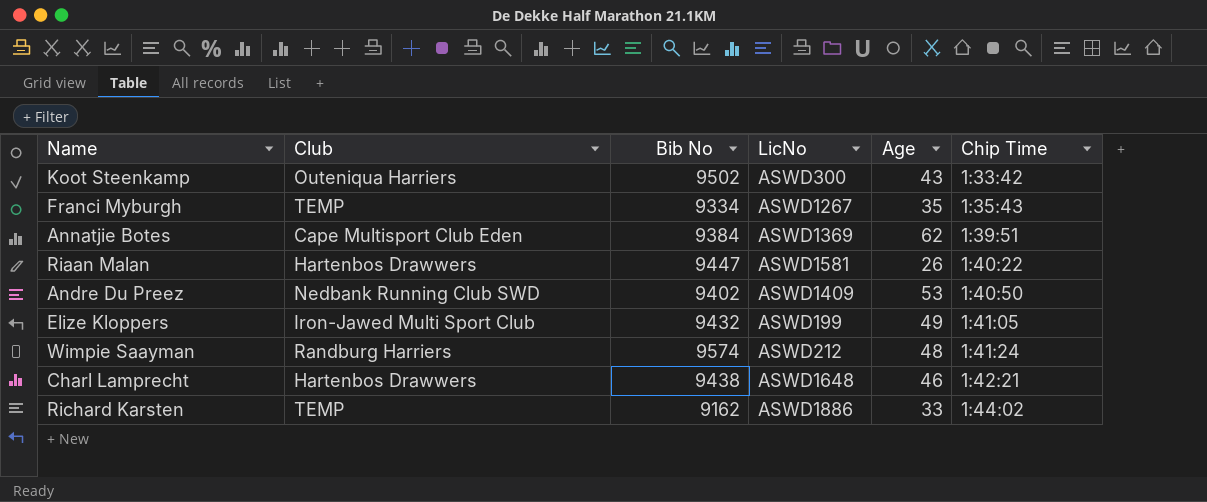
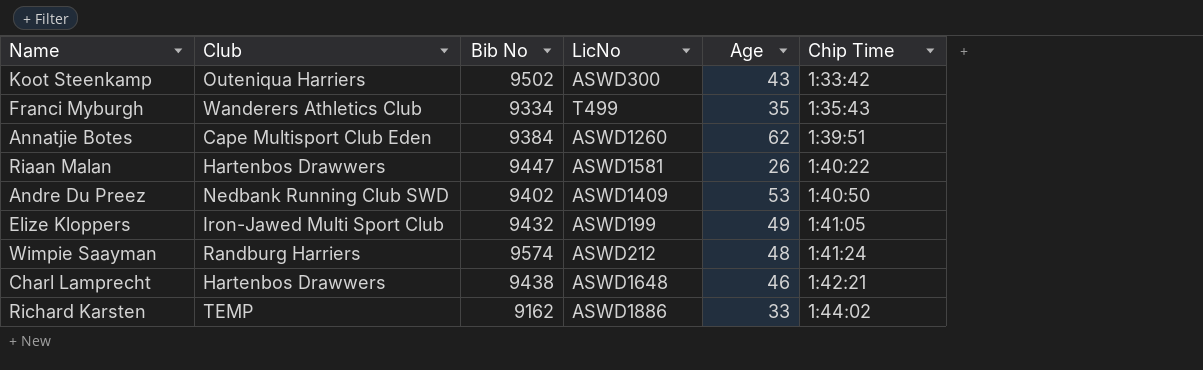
Franci Myburgh | Club: TEMP -> Wanderers Athletics Club
Franci Myburgh | LicNo: ASWD1267 -> T499
Annatjie Botes | LicNo: ASWD1369 -> ASWD1260

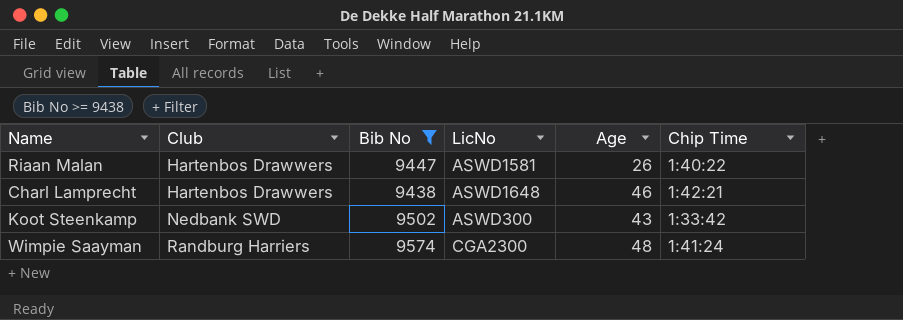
filter: none -> Bib No >= 9438
row order: Chip Time ascending -> Club ascending
Koot Steenkamp | Club: Outeniqua Harriers -> Nedbank SWD
Wimpie Saayman | LicNo: ASWD212 -> CGA2300

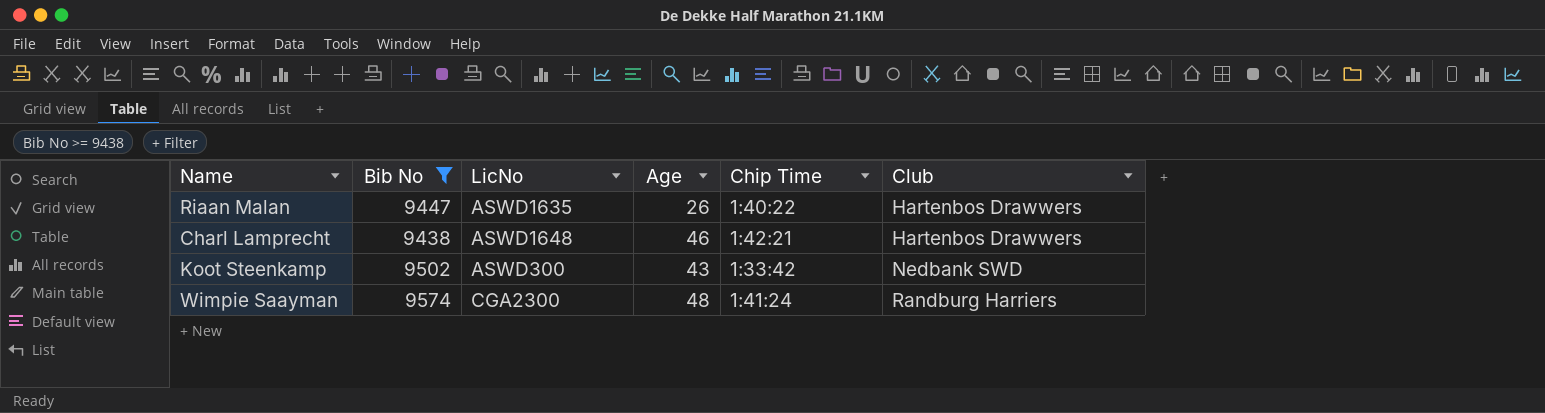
column Club | position: 2 -> 6
Riaan Malan | LicNo: ASWD1581 -> ASWD1635

